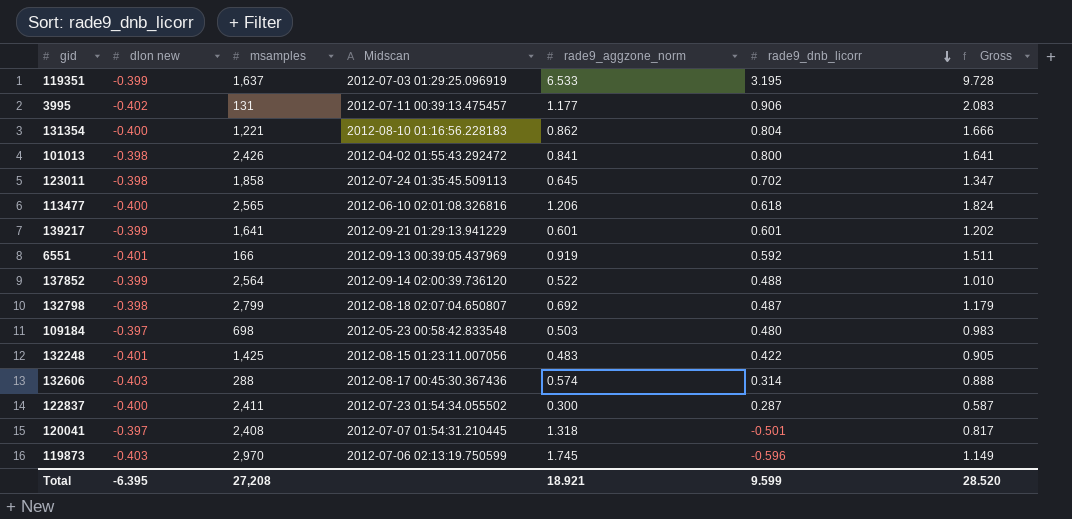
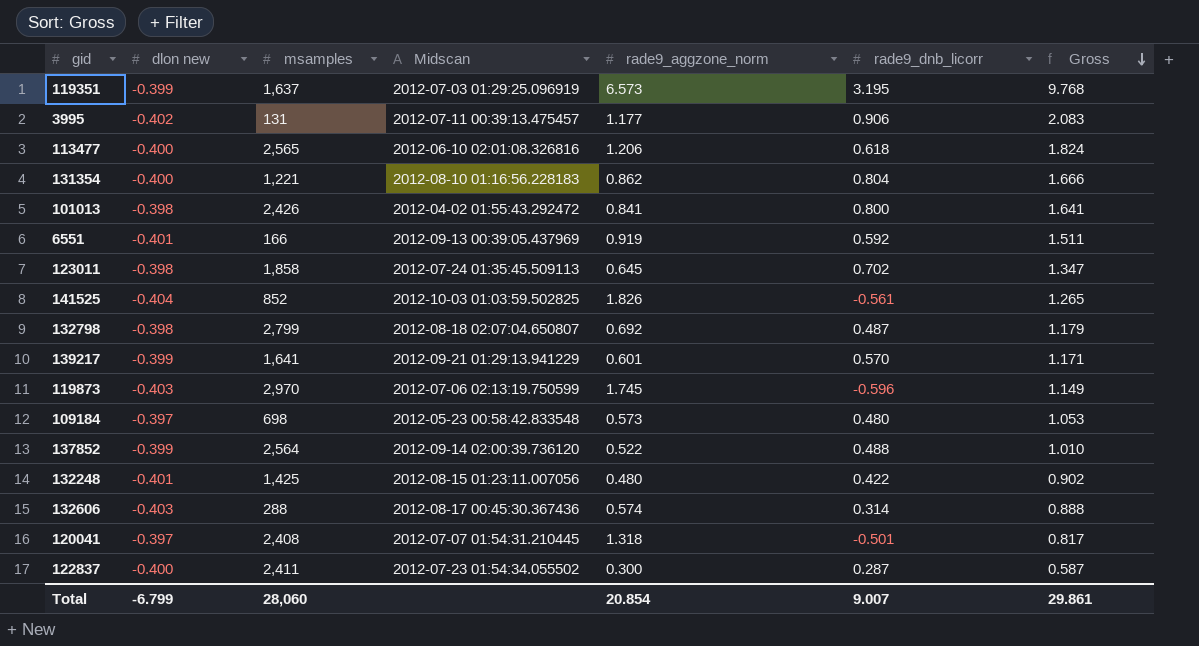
row order: rade9_dnb_licorr descending -> Gross descending
119351 | rade9_aggzone_norm: 6.533 -> 6.573
119351 | Gross: 9.728 -> 9.768
row 141525: none -> -0.404 | 852 | 2012-10-03 01:03:59.502825 | 1.826 | -0.561 | 1.265
139217 | rade9_dnb_licorr: 0.601 -> 0.570
139217 | Gross: 1.202 -> 1.171
109184 | rade9_aggzone_norm: 0.503 -> 0.573
109184 | Gross: 0.983 -> 1.053
132248 | rade9_aggzone_norm: 0.483 -> 0.480
132248 | Gross: 0.905 -> 0.902
Total | dlon new: -6.395 -> -6.799
Total | msamples: 27,208 -> 28,060
Total | rade9_aggzone_norm: 18.921 -> 20.854
Total | rade9_dnb_licorr: 9.599 -> 9.007
Total | Gross: 28.520 -> 29.861

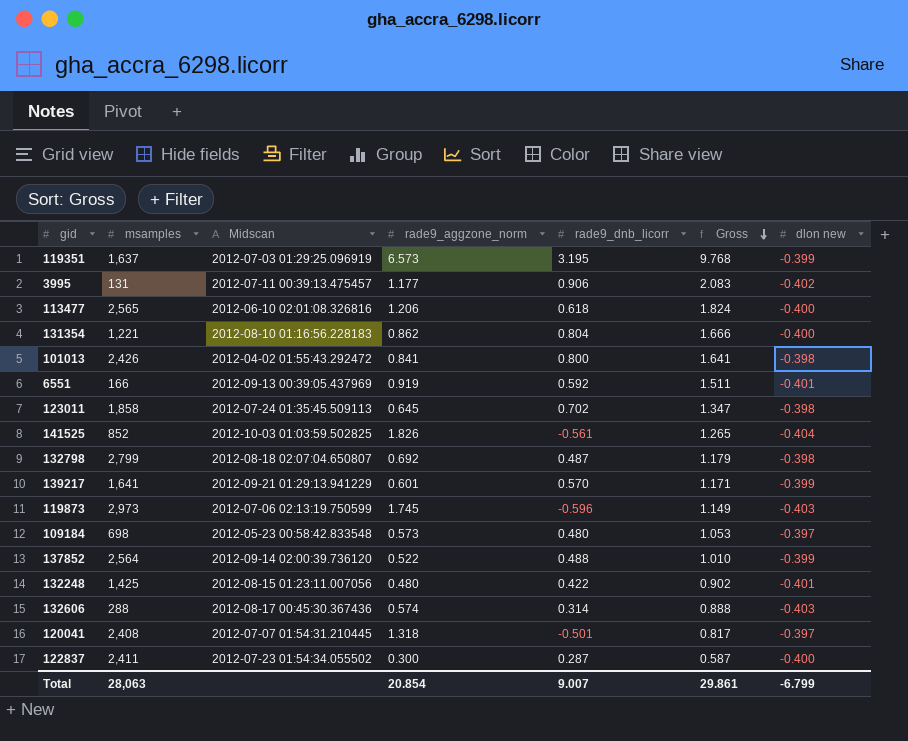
column dlon new | position: 2 -> 7
119873 | msamples: 2,970 -> 2,973
Total | msamples: 28,060 -> 28,063

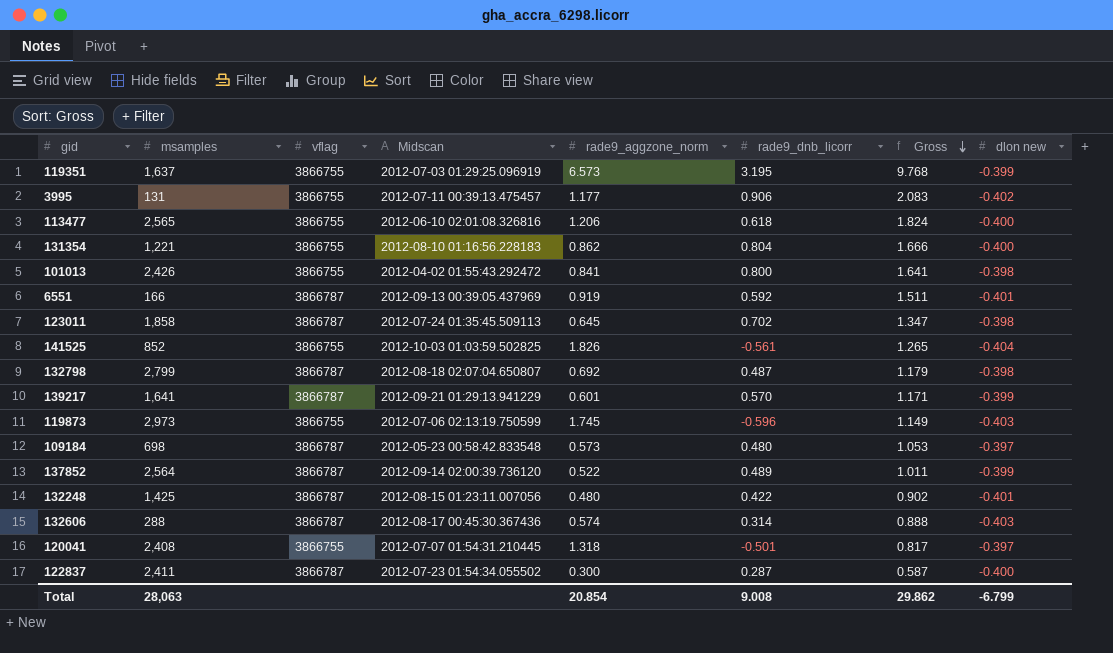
column vflag | position: none -> 3
137852 | rade9_dnb_licorr: 0.488 -> 0.489
137852 | Gross: 1.010 -> 1.011
Total | rade9_dnb_licorr: 9.007 -> 9.008
Total | Gross: 29.861 -> 29.862

